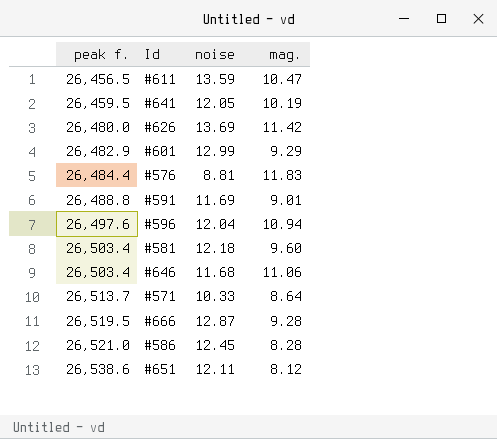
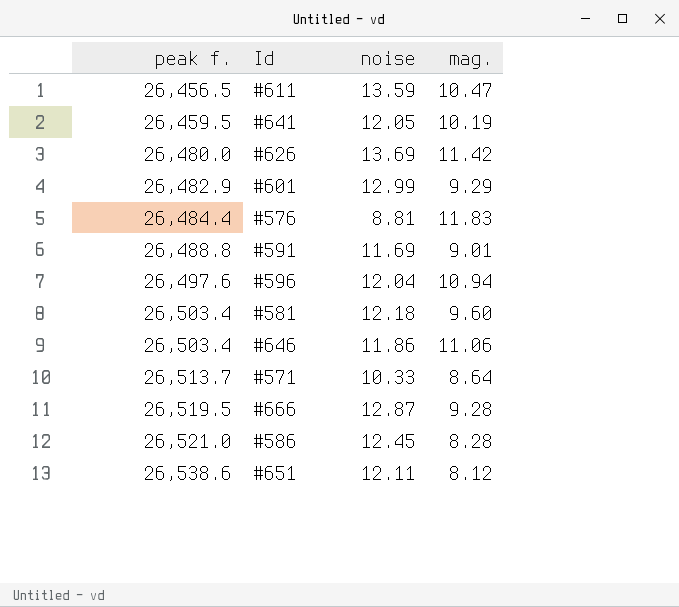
#646 | noise: 11.68 -> 11.86

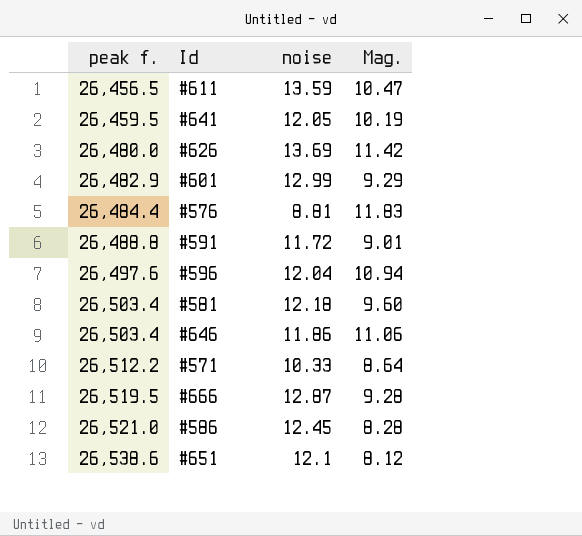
column name: mag. -> Mag.
#591 | noise: 11.69 -> 11.72
#571 | peak f.: 26,513.7 -> 26,512.2
#651 | noise: 12.11 -> 12.1

